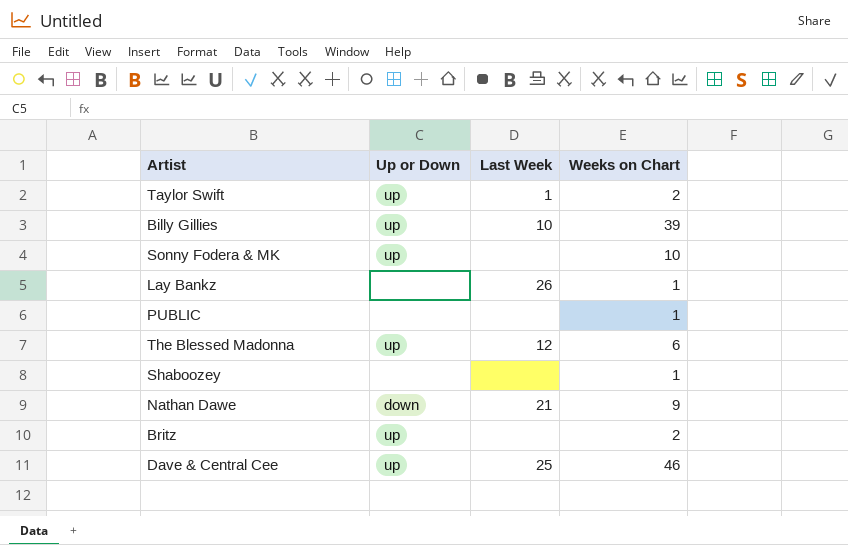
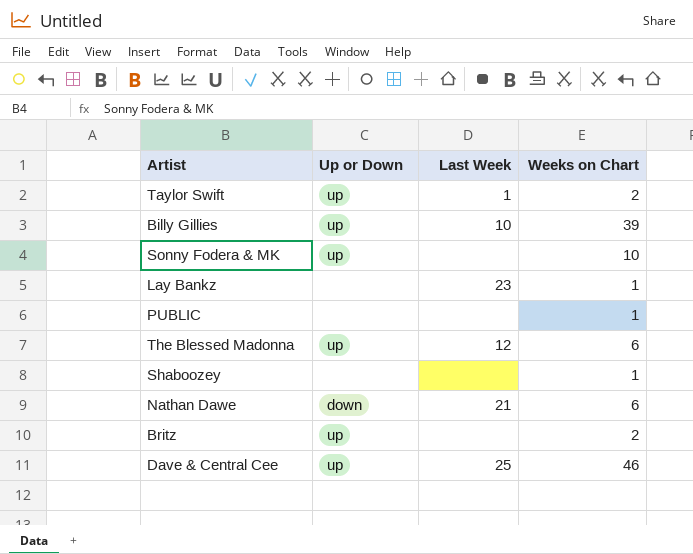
Lay Bankz | Last Week: 26 -> 23
Nathan Dawe | Weeks on Chart: 9 -> 6

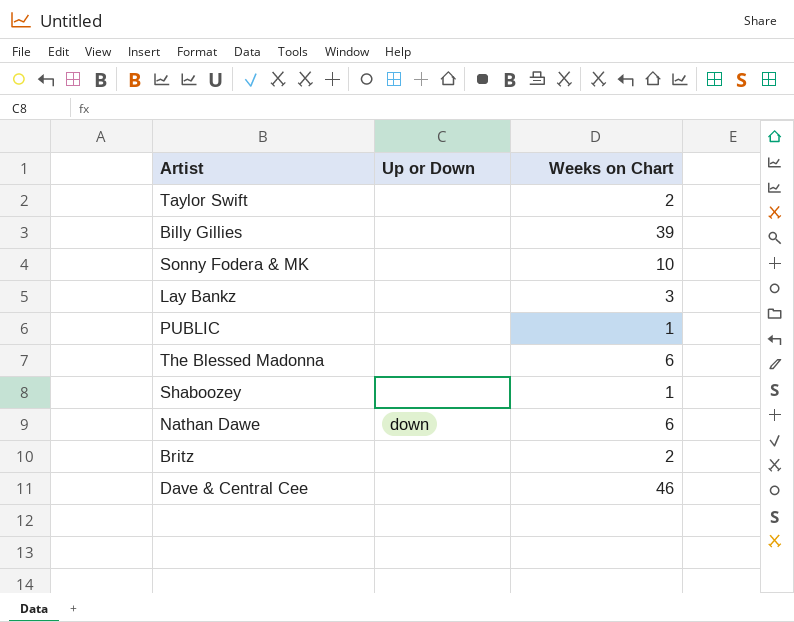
column Last Week | position: 3 -> none
Taylor Swift | Up or Down: up -> none
Billy Gillies | Up or Down: up -> none
Sonny Fodera & MK | Up or Down: up -> none
Lay Bankz | Weeks on Chart: 1 -> 3
The Blessed Madonna | Up or Down: up -> none
Britz | Up or Down: up -> none
Dave & Central Cee | Up or Down: up -> none

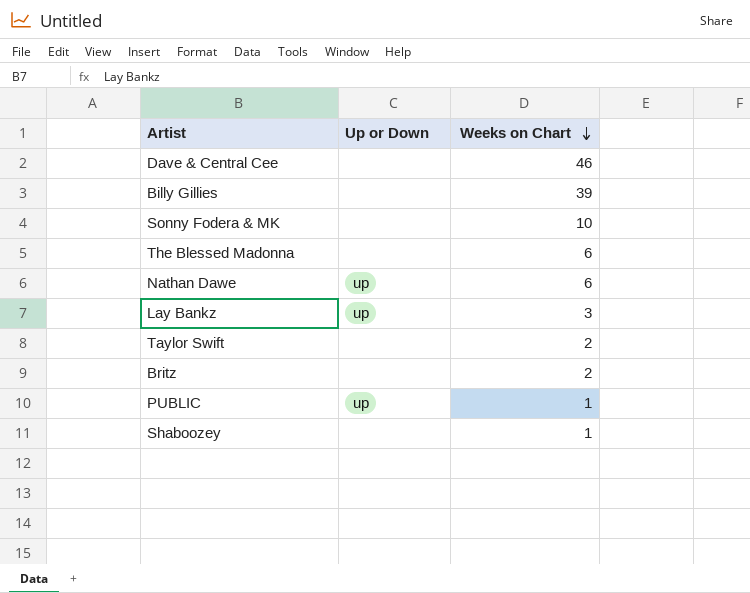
row order: none -> Weeks on Chart descending
Nathan Dawe | Up or Down: down -> up
Lay Bankz | Up or Down: none -> up
PUBLIC | Up or Down: none -> up

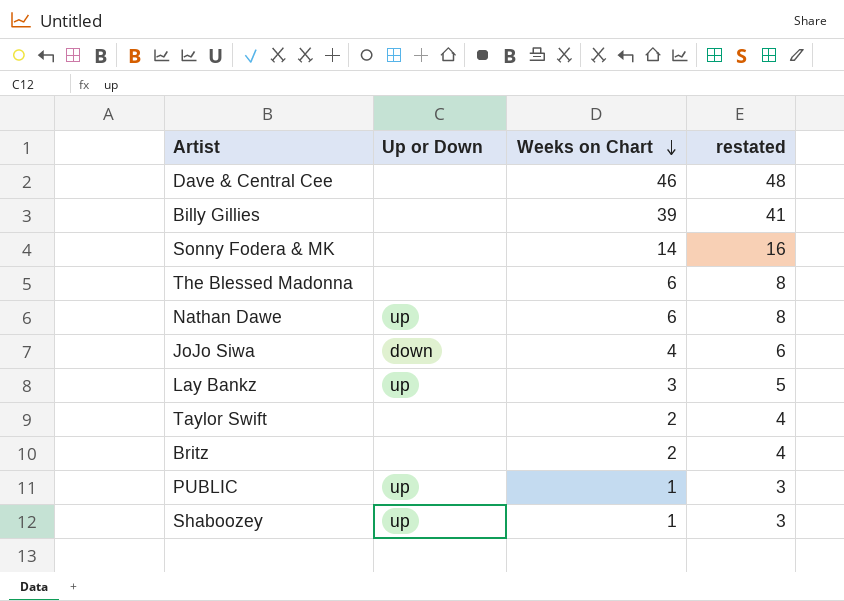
column restated | formula: none -> [Weeks on Chart] + 2
Sonny Fodera & MK | Weeks on Chart: 10 -> 14
row JoJo Siwa: none -> down | 4 | 6
Shaboozey | Up or Down: none -> up

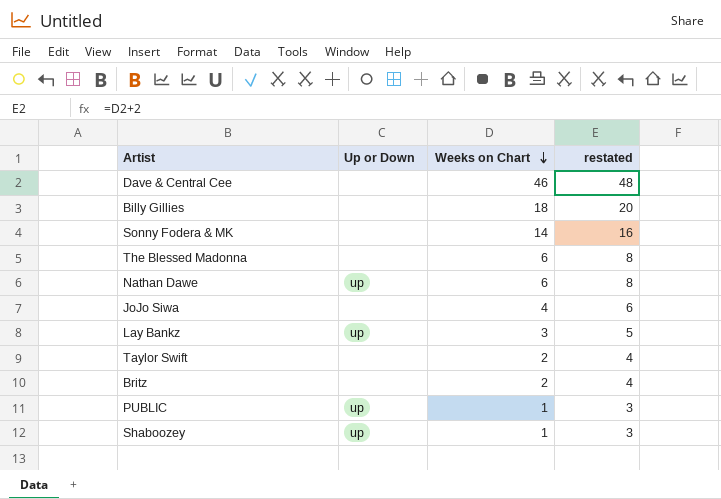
Billy Gillies | Weeks on Chart: 39 -> 18
Billy Gillies | restated: 41 -> 20
JoJo Siwa | Up or Down: down -> none

